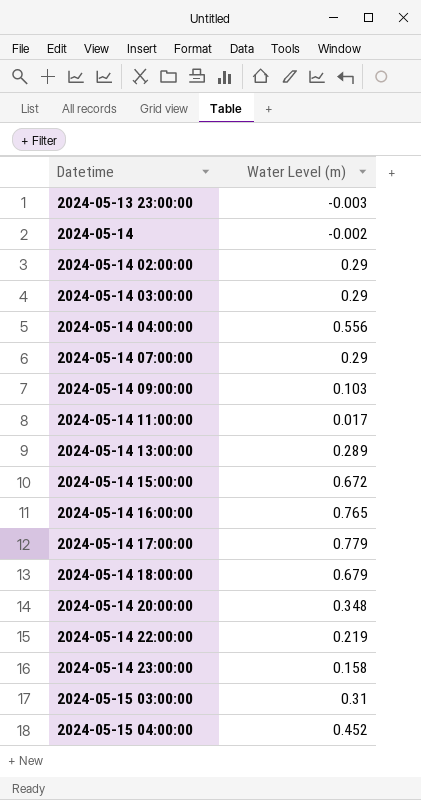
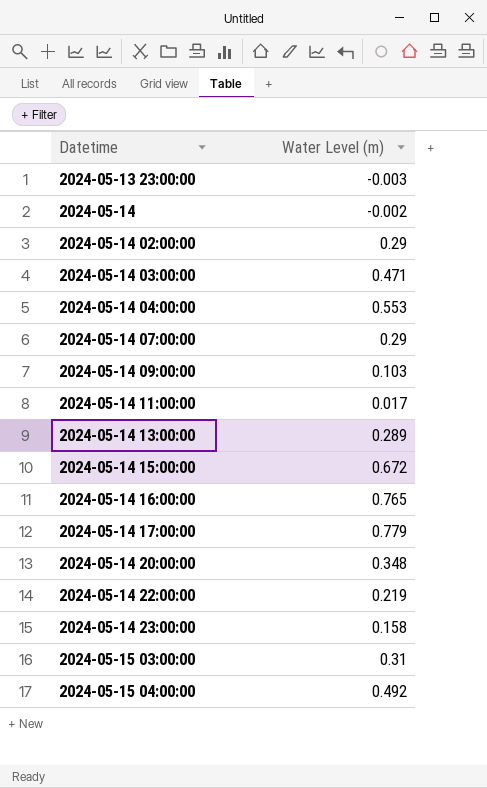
row 2024-05-14 18:00:00: 0.679 -> none
2024-05-14 03:00:00 | Water Level (m): 0.29 -> 0.471
2024-05-14 04:00:00 | Water Level (m): 0.556 -> 0.553
2024-05-15 04:00:00 | Water Level (m): 0.452 -> 0.492

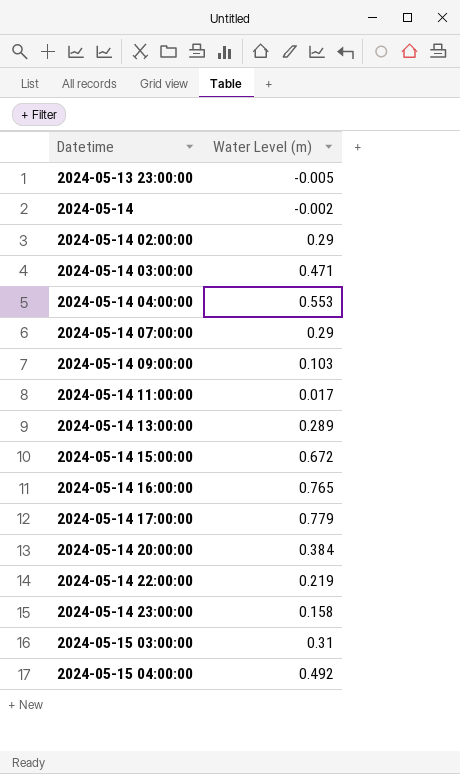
2024-05-13 23:00:00 | Water Level (m): -0.003 -> -0.005
2024-05-14 20:00:00 | Water Level (m): 0.348 -> 0.384

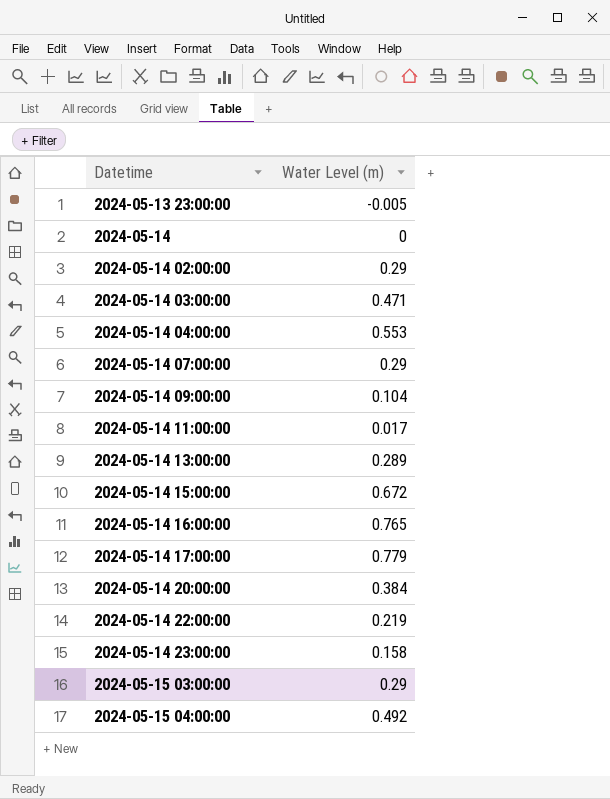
2024-05-14 | Water Level (m): -0.002 -> 0
2024-05-14 09:00:00 | Water Level (m): 0.103 -> 0.104
2024-05-15 03:00:00 | Water Level (m): 0.31 -> 0.29

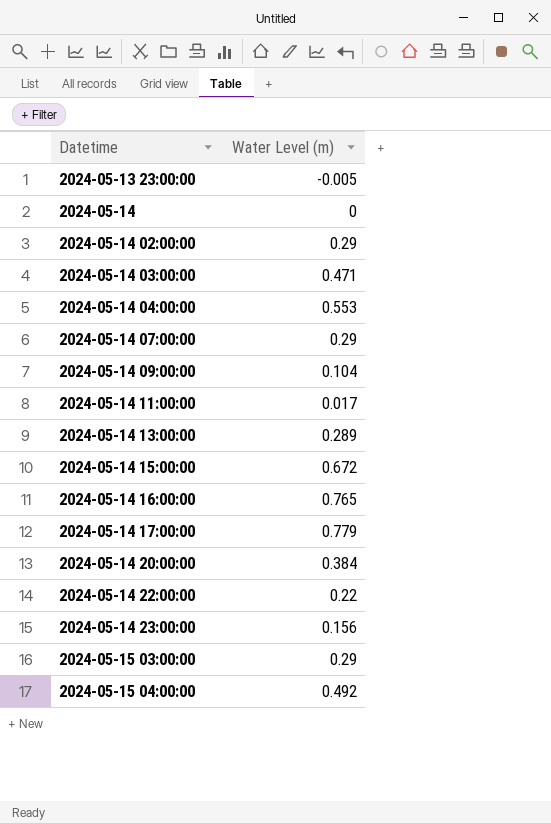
2024-05-14 22:00:00 | Water Level (m): 0.219 -> 0.22
2024-05-14 23:00:00 | Water Level (m): 0.158 -> 0.156

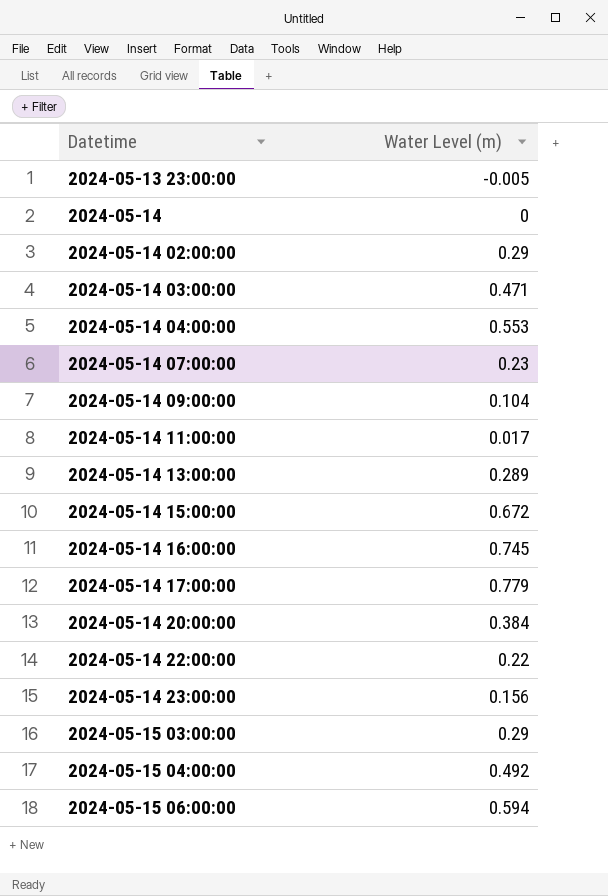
2024-05-14 07:00:00 | Water Level (m): 0.29 -> 0.23
2024-05-14 16:00:00 | Water Level (m): 0.765 -> 0.745
row 2024-05-15 06:00:00: none -> 0.594

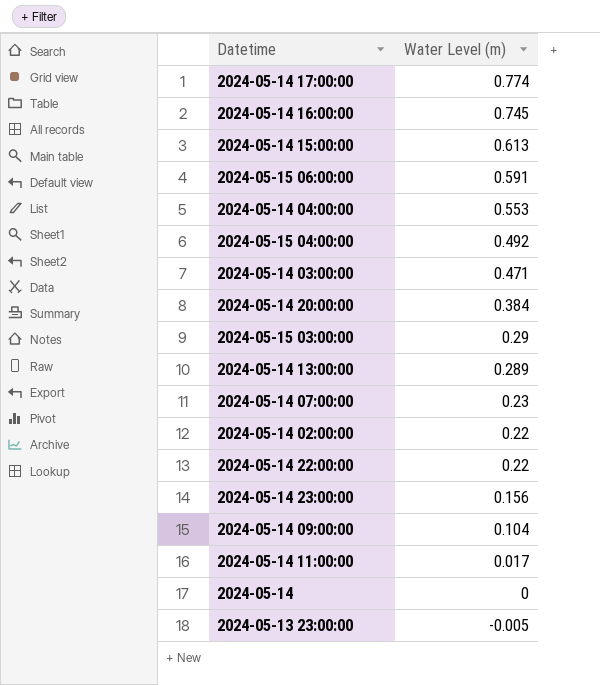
row order: Datetime ascending -> Water Level (m) descending
2024-05-14 17:00:00 | Water Level (m): 0.779 -> 0.774
2024-05-14 15:00:00 | Water Level (m): 0.672 -> 0.613
2024-05-15 06:00:00 | Water Level (m): 0.594 -> 0.591
2024-05-14 02:00:00 | Water Level (m): 0.29 -> 0.22

